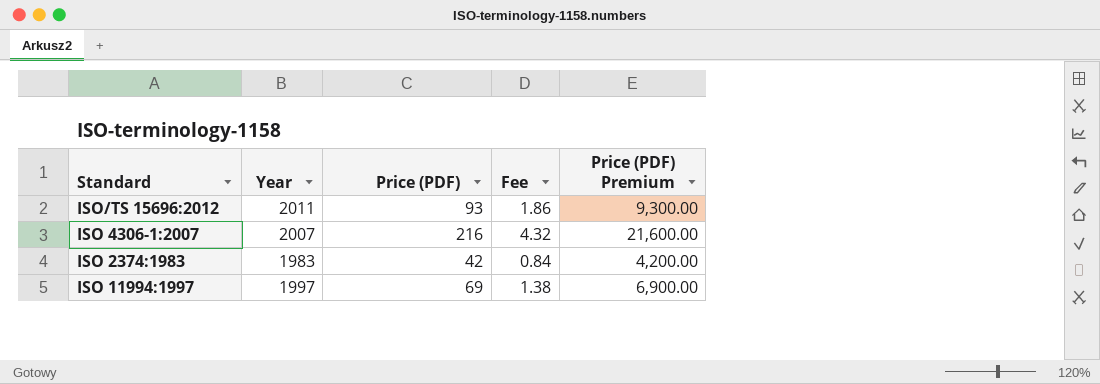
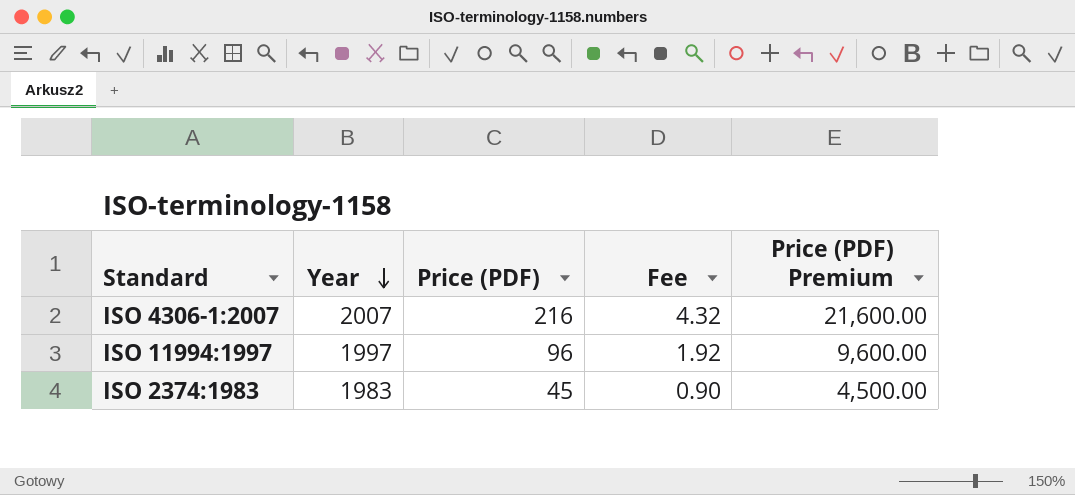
row order: none -> Year descending
row ISO/TS 15696:2012: 2011 | 93 | 1.86 | 9,300.00 -> none
ISO 11994:1997 | Price (PDF): 69 -> 96
ISO 11994:1997 | Fee: 1.38 -> 1.92
ISO 11994:1997 | Price (PDF) Premium: 6,900.00 -> 9,600.00
ISO 2374:1983 | Price (PDF): 42 -> 45
ISO 2374:1983 | Fee: 0.84 -> 0.90
ISO 2374:1983 | Price (PDF) Premium: 4,200.00 -> 4,500.00

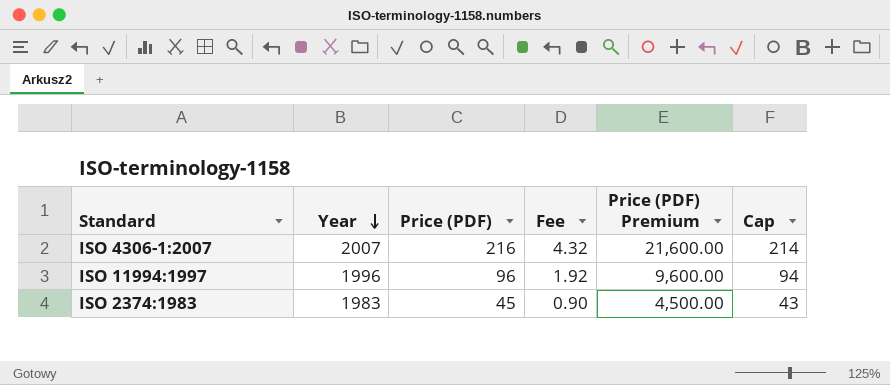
column Cap | formula: none -> [Price (PDF)] - 2
ISO 11994:1997 | Year: 1997 -> 1996

